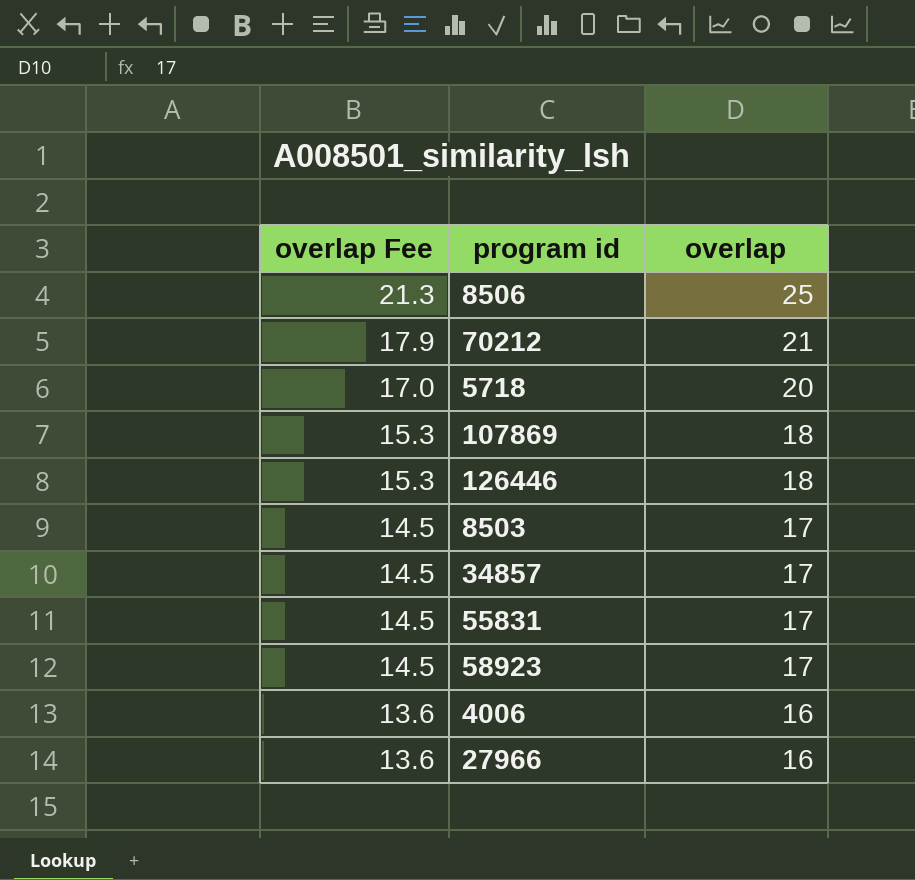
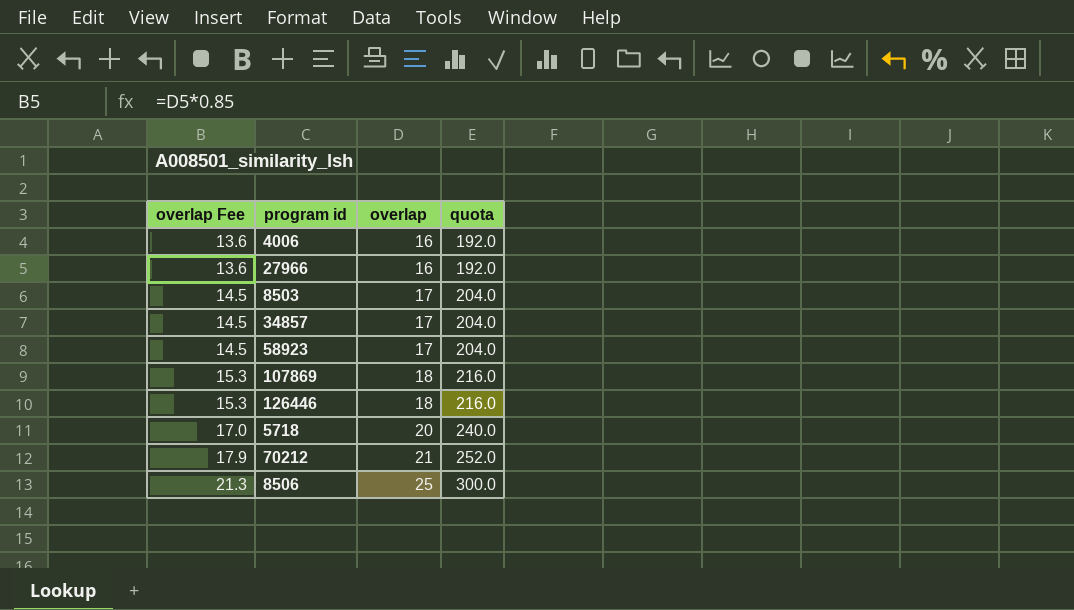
row order: overlap Fee descending -> overlap Fee ascending
column quota | formula: none -> [overlap] * 12
row 55831: 14.5 | 17 -> none

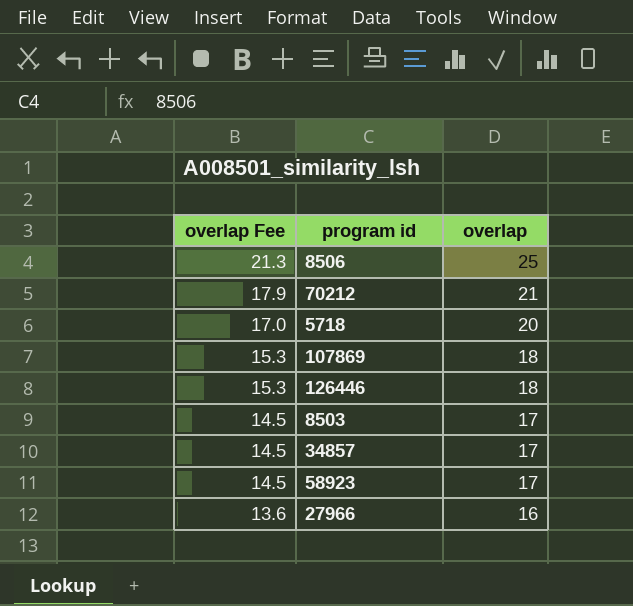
row order: overlap Fee ascending -> overlap Fee descending
column quota | formula: [overlap] * 12 -> none
row 4006: 13.6 | 16 | 192.0 -> none

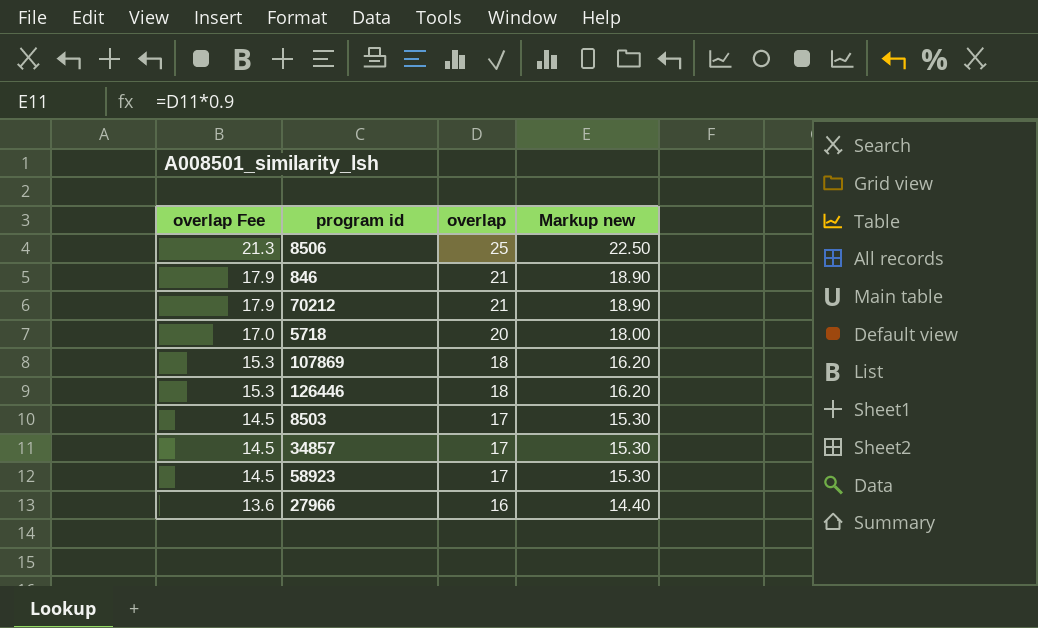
column Markup new | formula: none -> [overlap] * 0.9
row 846: none -> 17.9 | 21 | 18.90

